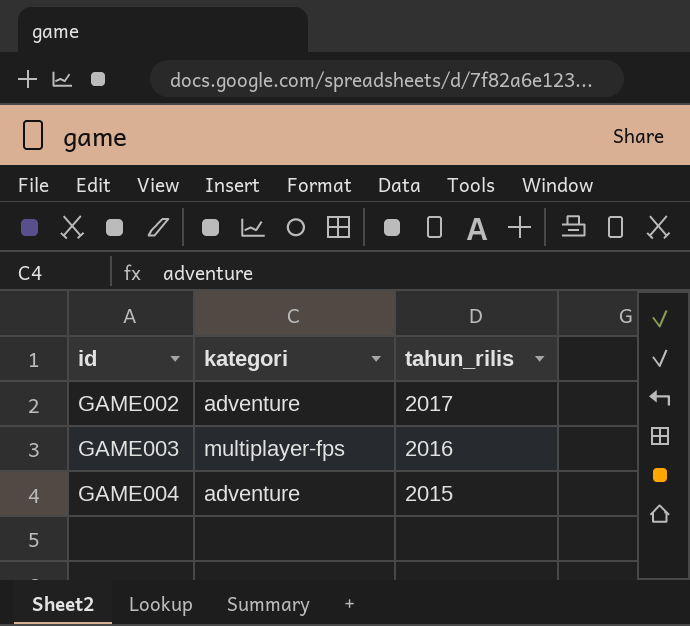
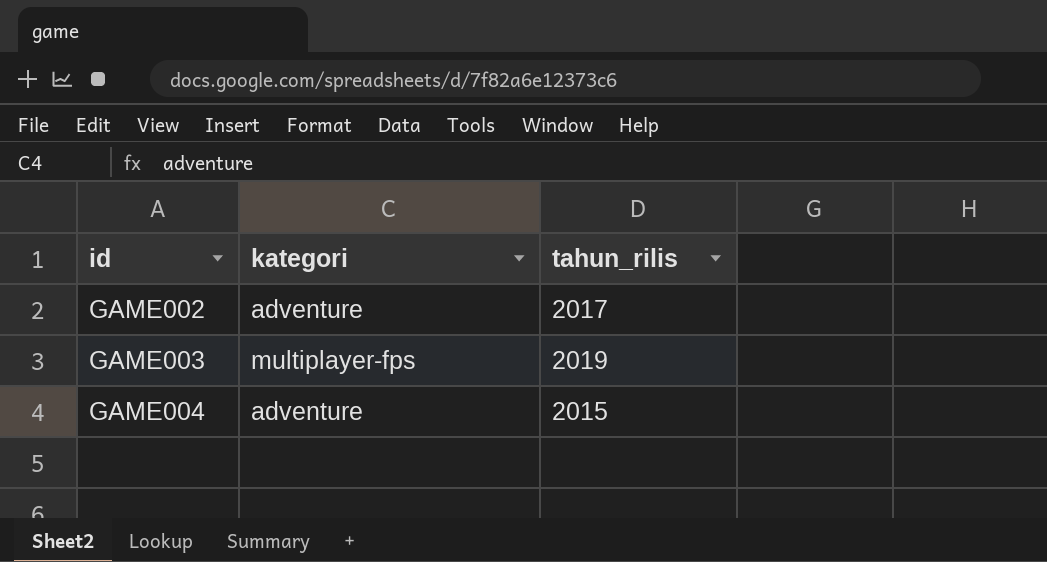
GAME003 | tahun_rilis: 2016 -> 2019

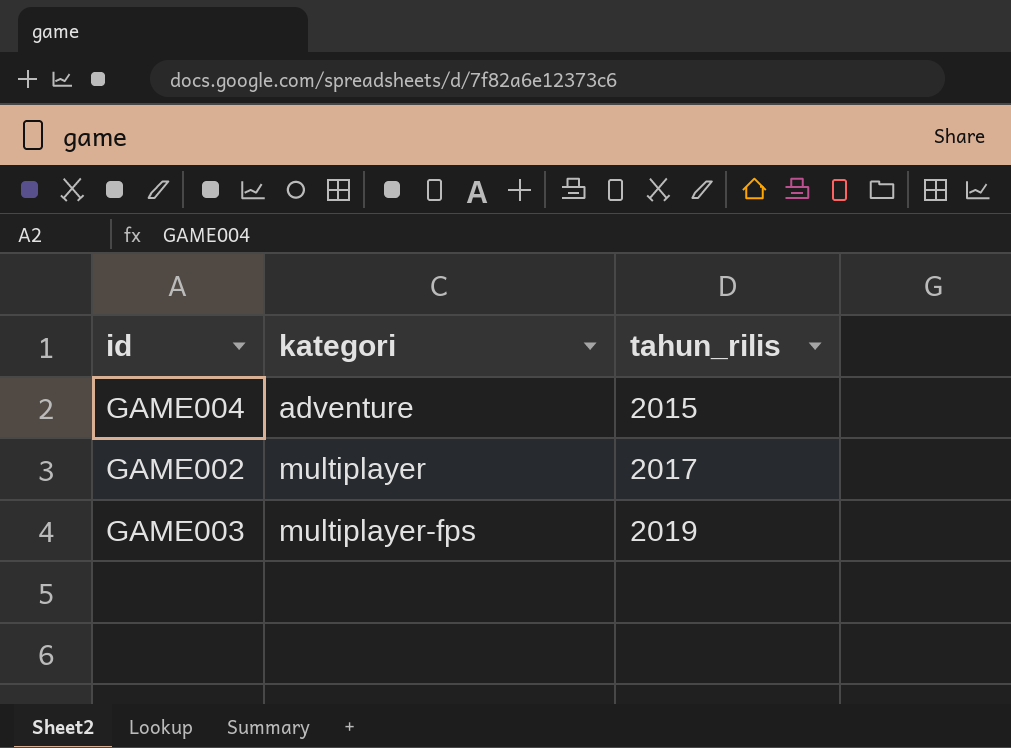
row order: id ascending -> kategori ascending
GAME002 | kategori: adventure -> multiplayer

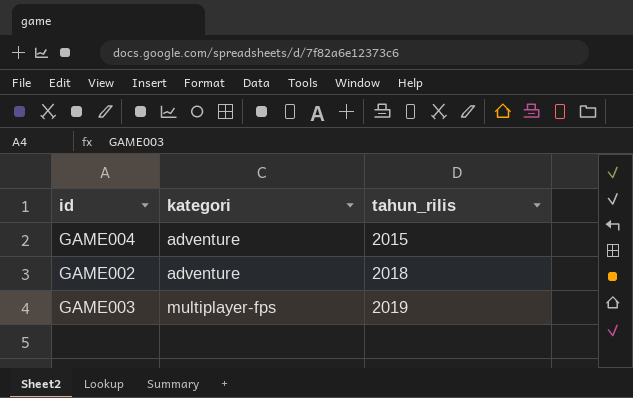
GAME002 | kategori: multiplayer -> adventure
GAME002 | tahun_rilis: 2017 -> 2018

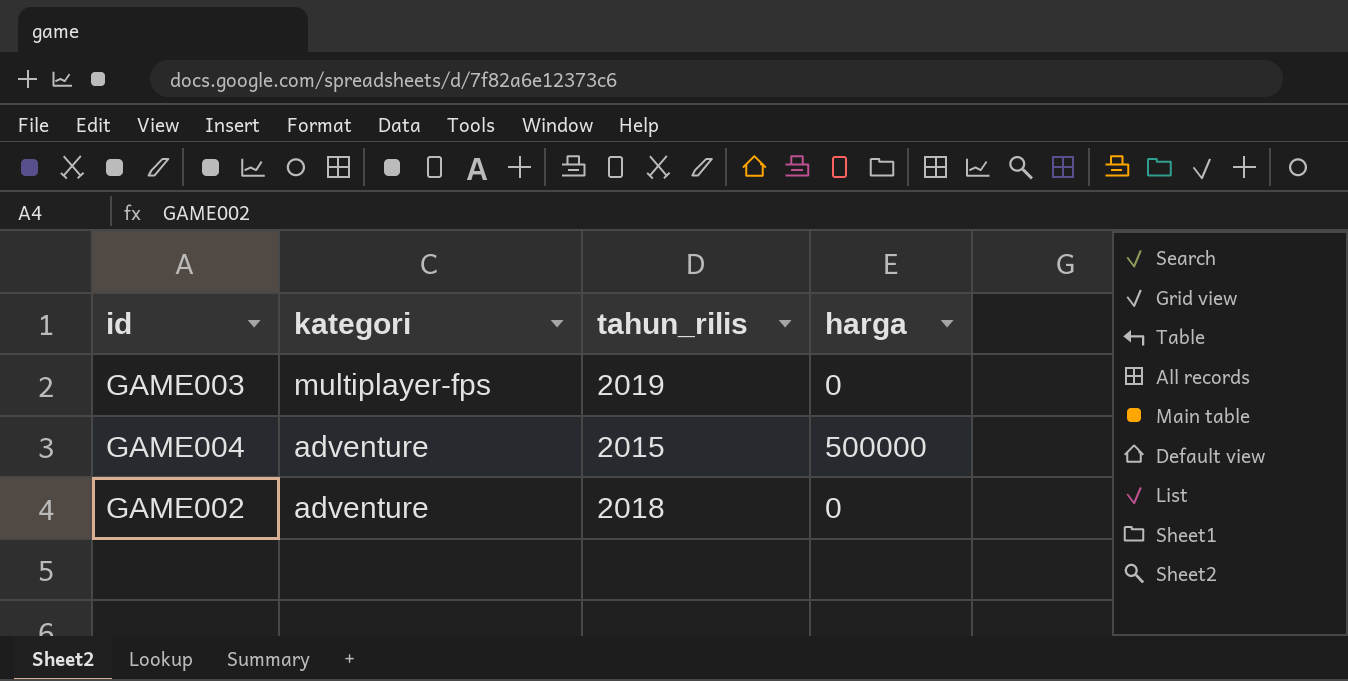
row order: kategori ascending -> kategori descending
column harga | position: none -> 4

